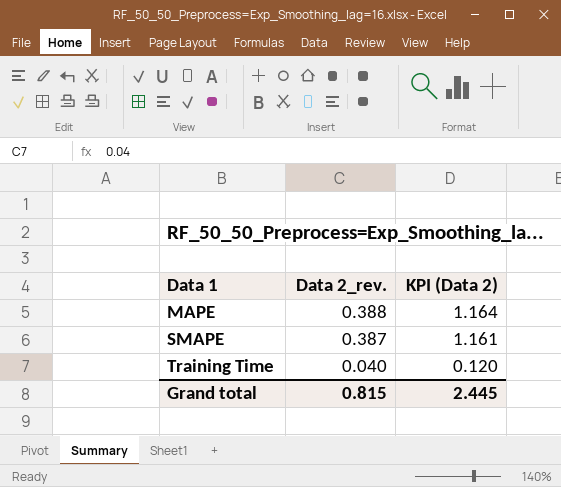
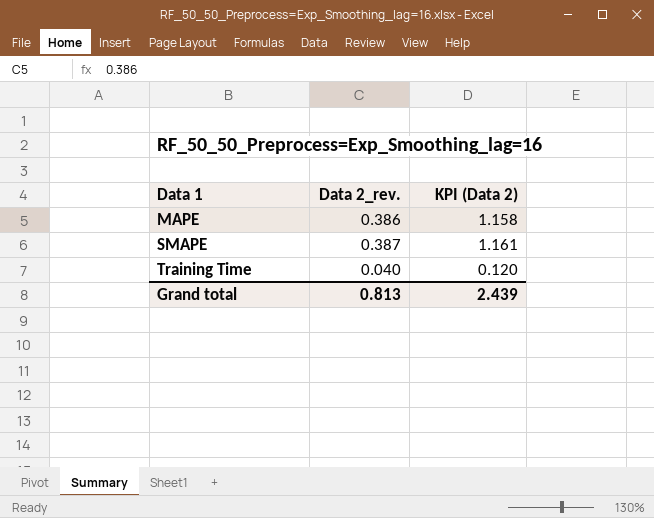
MAPE | Data 2_rev.: 0.388 -> 0.386
MAPE | KPI (Data 2): 1.164 -> 1.158
Grand total | Data 2_rev.: 0.815 -> 0.813
Grand total | KPI (Data 2): 2.445 -> 2.439

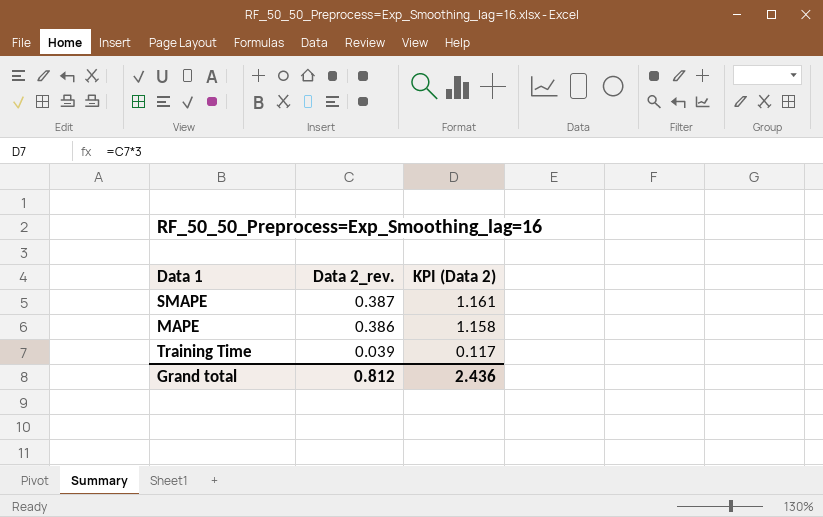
row order: Data 1 ascending -> Data 2_rev. descending
Training Time | Data 2_rev.: 0.040 -> 0.039
Training Time | KPI (Data 2): 0.120 -> 0.117
Grand total | Data 2_rev.: 0.813 -> 0.812
Grand total | KPI (Data 2): 2.439 -> 2.436

